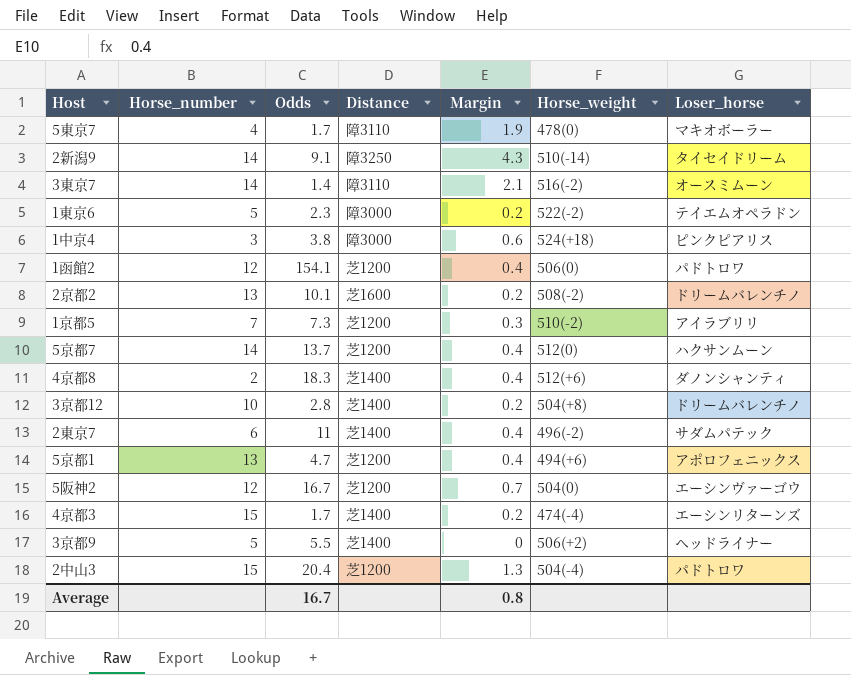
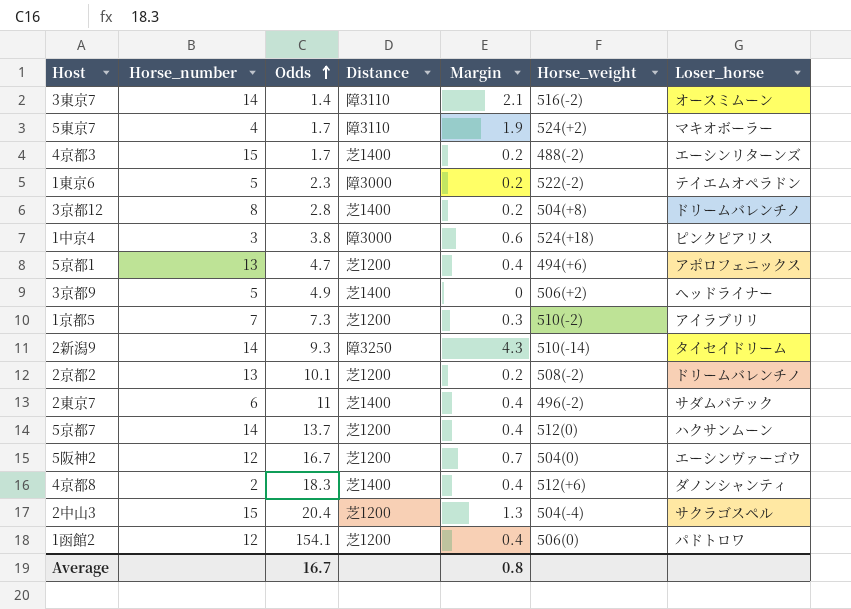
row order: none -> Odds ascending
5東京7 | Horse_weight: 478(0) -> 524(+2)
4京都3 | Horse_weight: 474(-4) -> 488(-2)
3京都12 | Horse_number: 10 -> 8
3京都9 | Odds: 5.5 -> 4.9
2新潟9 | Odds: 9.1 -> 9.3
2京都2 | Distance: 芝1600 -> 芝1200
2中山3 | Loser_horse: パドトロワ -> サクラゴスペル

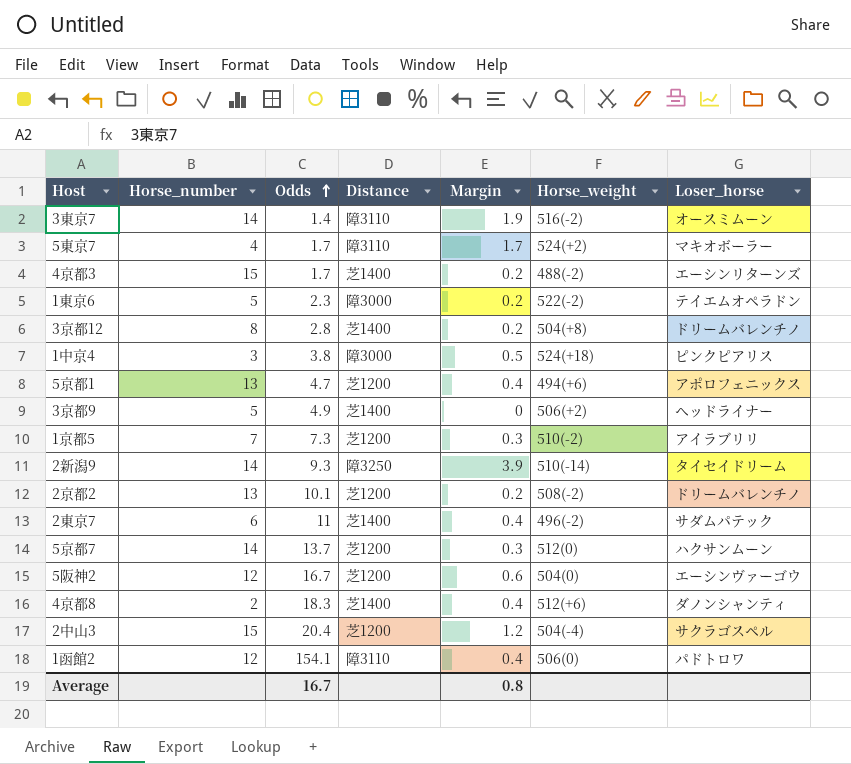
3東京7 | Margin: 2.1 -> 1.9
5東京7 | Margin: 1.9 -> 1.7
1中京4 | Margin: 0.6 -> 0.5
2新潟9 | Margin: 4.3 -> 3.9
5京都7 | Margin: 0.4 -> 0.3
5阪神2 | Margin: 0.7 -> 0.6
2中山3 | Margin: 1.3 -> 1.2
1函館2 | Distance: 芝1200 -> 障3110

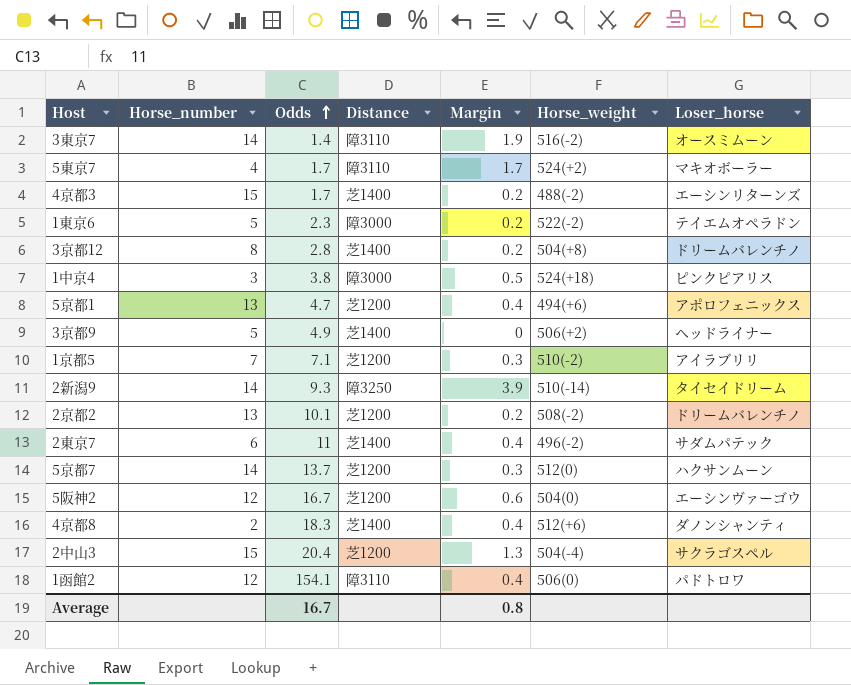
1京都5 | Odds: 7.3 -> 7.1
2中山3 | Margin: 1.2 -> 1.3

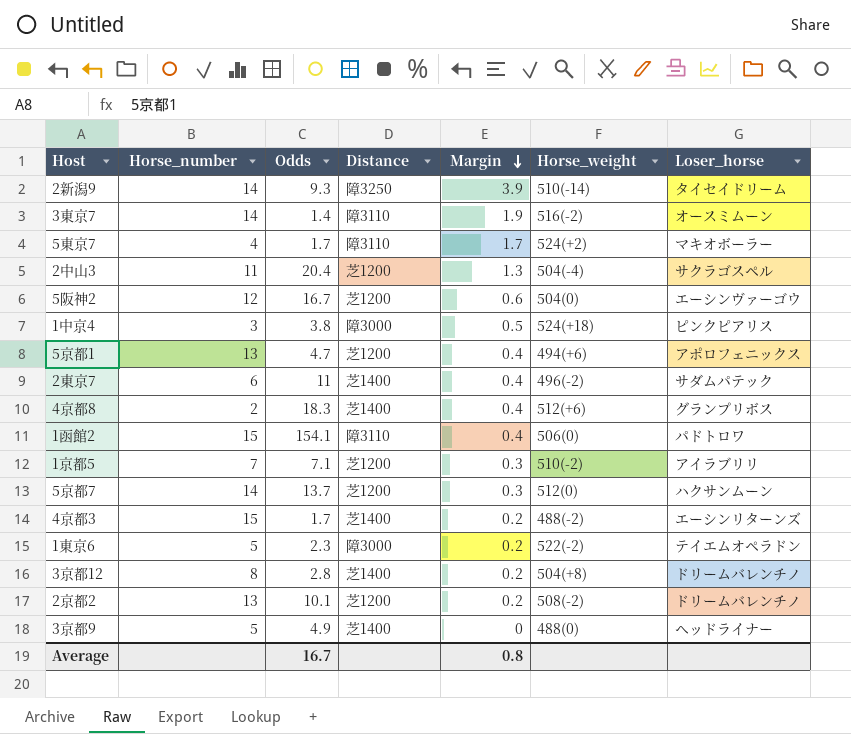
row order: Odds ascending -> Margin descending
2中山3 | Horse_number: 15 -> 11
4京都8 | Loser_horse: ダノンシャンティ -> グランプリボス
1函館2 | Horse_number: 12 -> 15
3京都9 | Horse_weight: 506(+2) -> 488(0)

